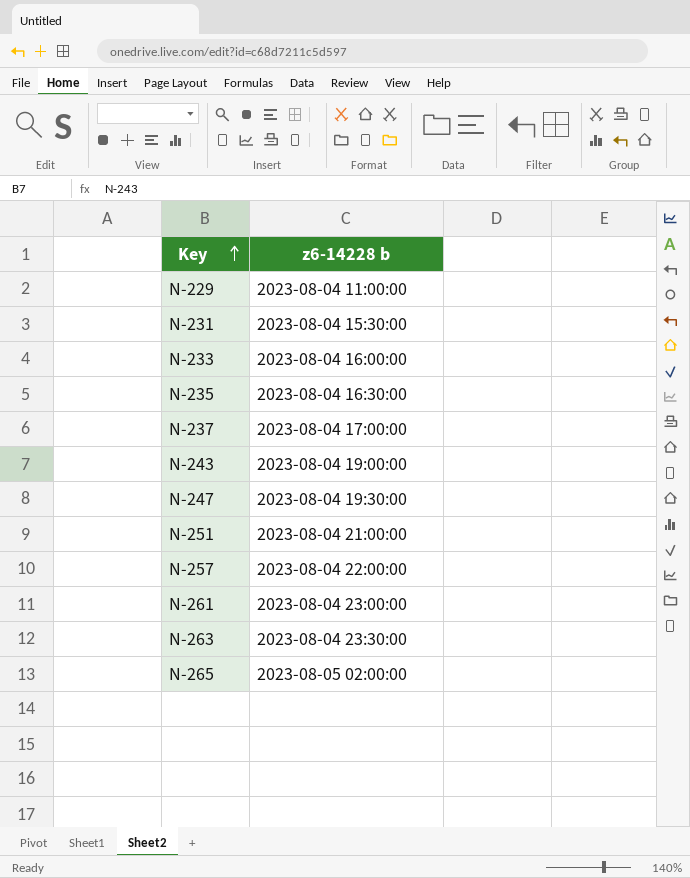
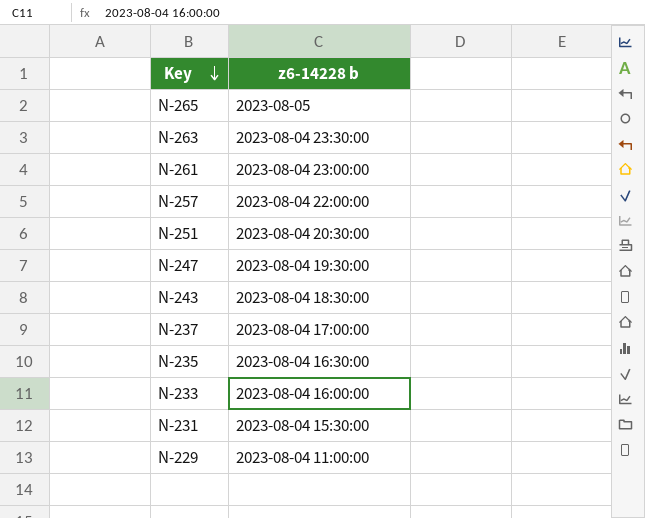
row order: Key ascending -> Key descending
N-265 | z6-14228 b: 2023-08-05 02:00:00 -> 2023-08-05
N-251 | z6-14228 b: 2023-08-04 21:00:00 -> 2023-08-04 20:30:00
N-243 | z6-14228 b: 2023-08-04 19:00:00 -> 2023-08-04 18:30:00

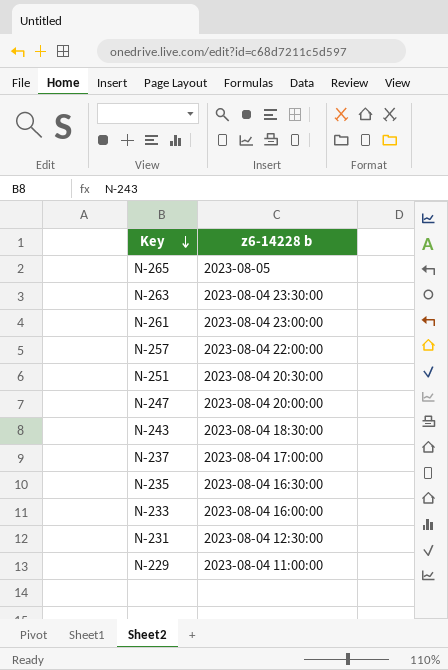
N-247 | z6-14228 b: 2023-08-04 19:30:00 -> 2023-08-04 20:00:00
N-231 | z6-14228 b: 2023-08-04 15:30:00 -> 2023-08-04 12:30:00

